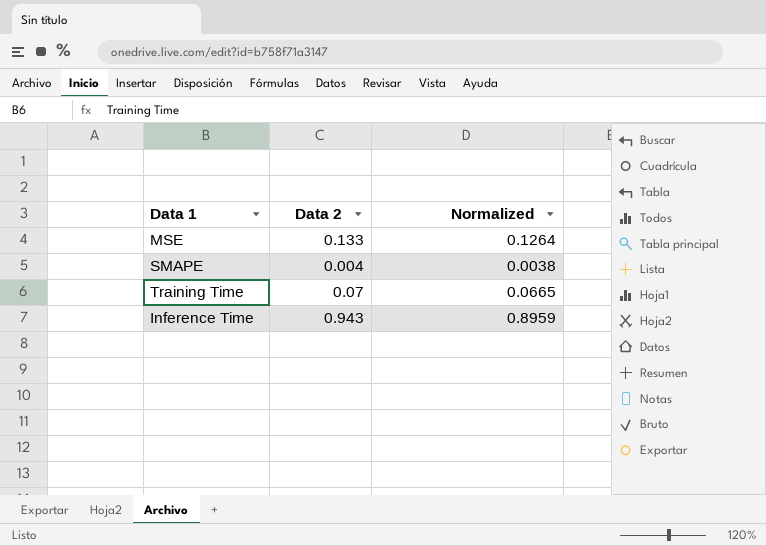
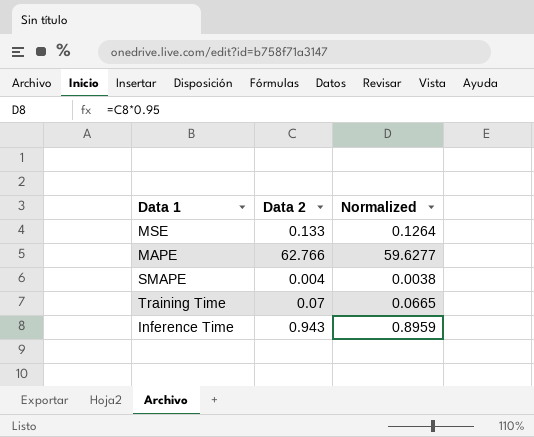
row MAPE: none -> 62.766 | 59.6277

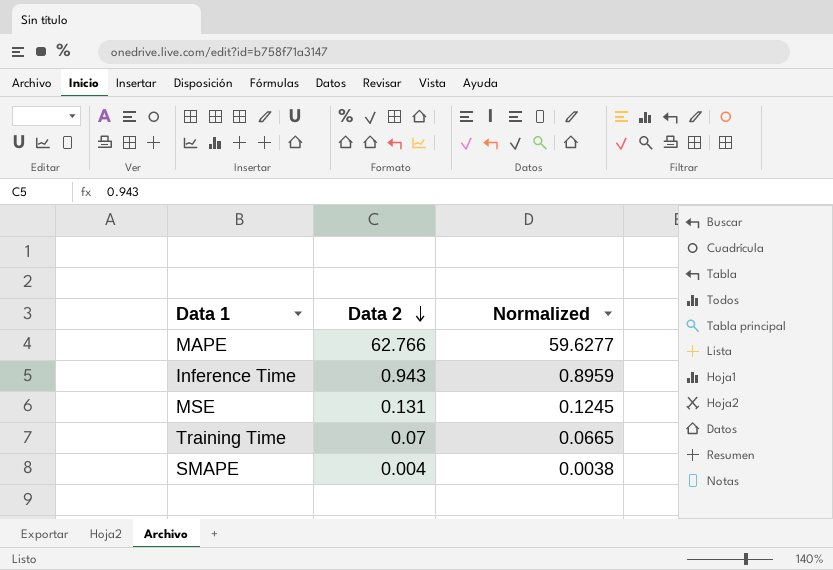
row order: none -> Data 2 descending
MSE | Data 2: 0.133 -> 0.131
MSE | Normalized: 0.1264 -> 0.1245

